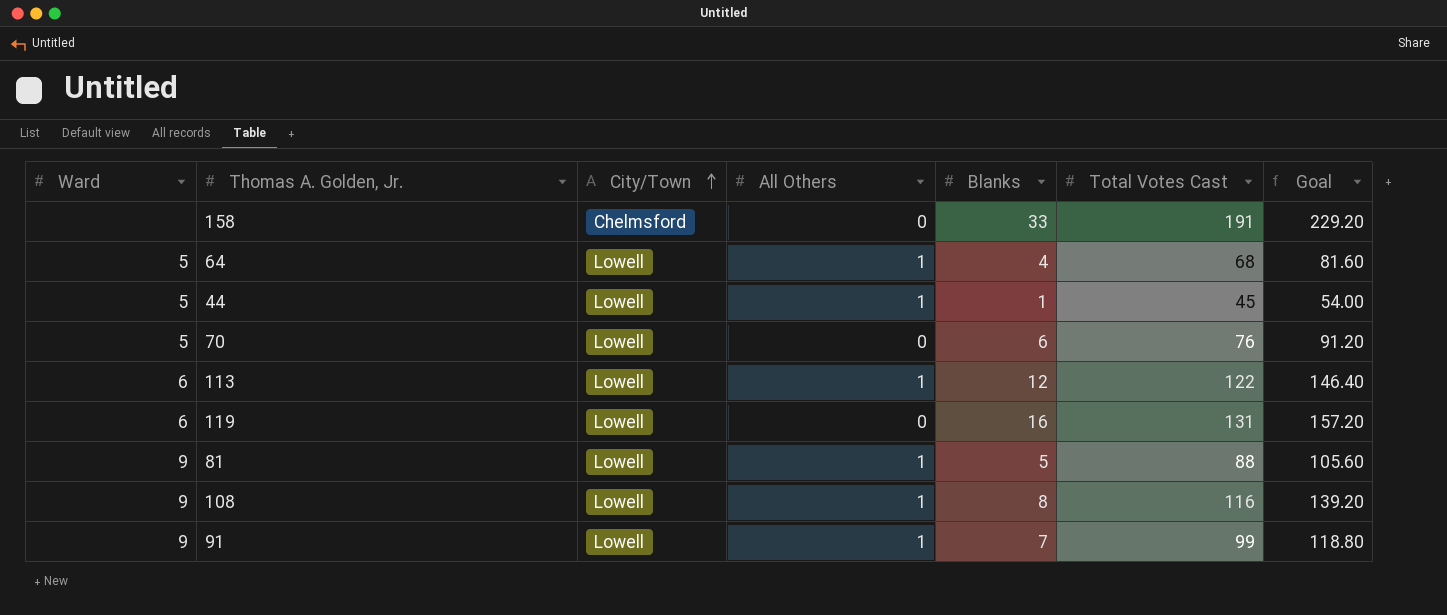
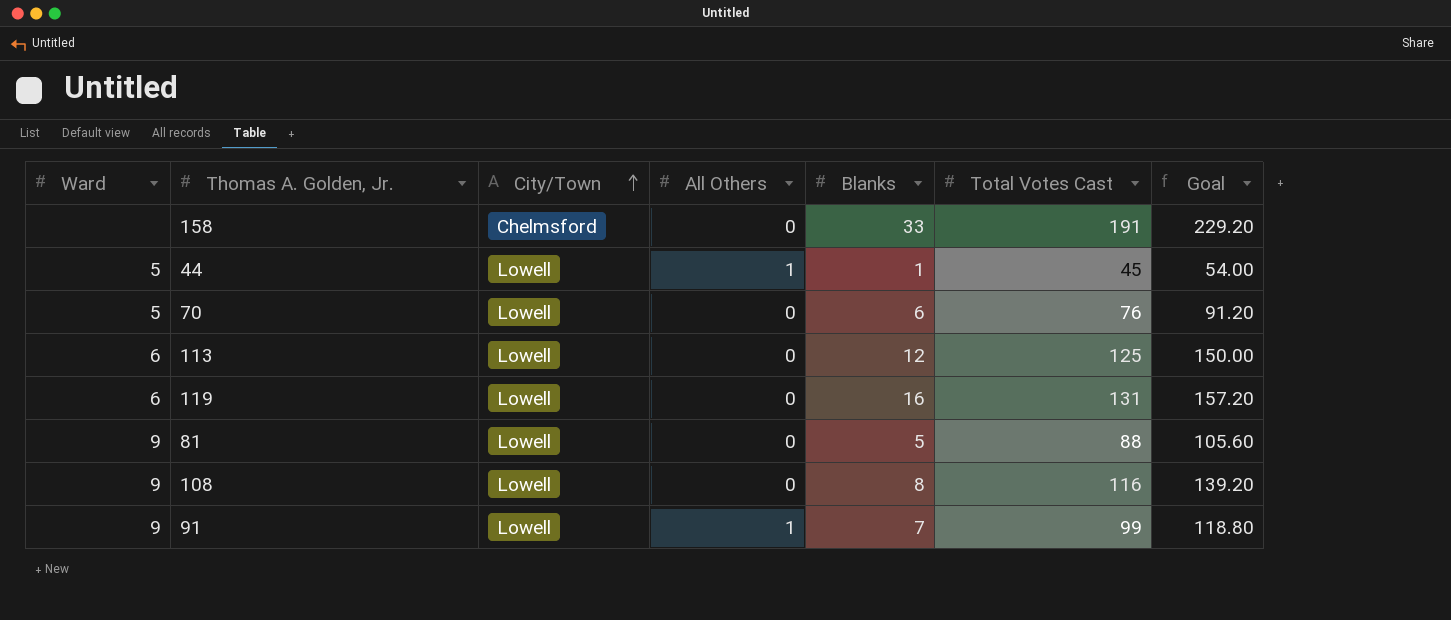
row 64: 5 | Lowell | 1 | 4 | 68 | 81.60 -> none
113 | All Others: 1 -> 0
113 | Total Votes Cast: 122 -> 125
113 | Goal: 146.40 -> 150.00
81 | All Others: 1 -> 0
108 | All Others: 1 -> 0

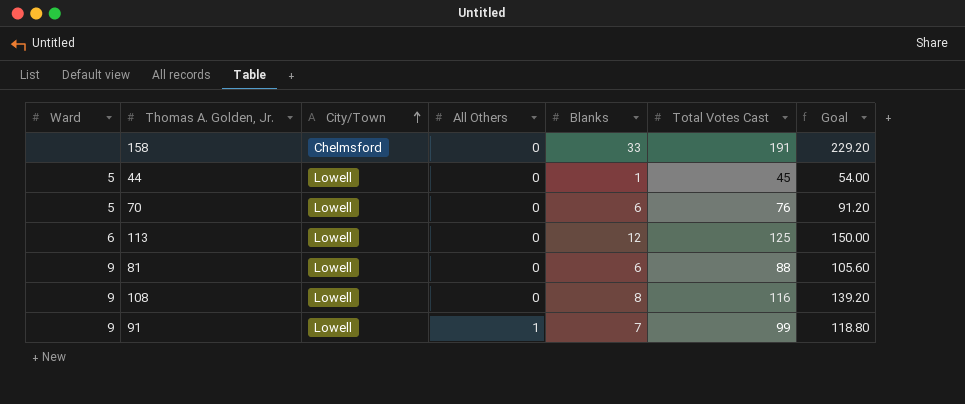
row 119: 6 | Lowell | 0 | 16 | 131 | 157.20 -> none
44 | All Others: 1 -> 0
81 | Blanks: 5 -> 6

